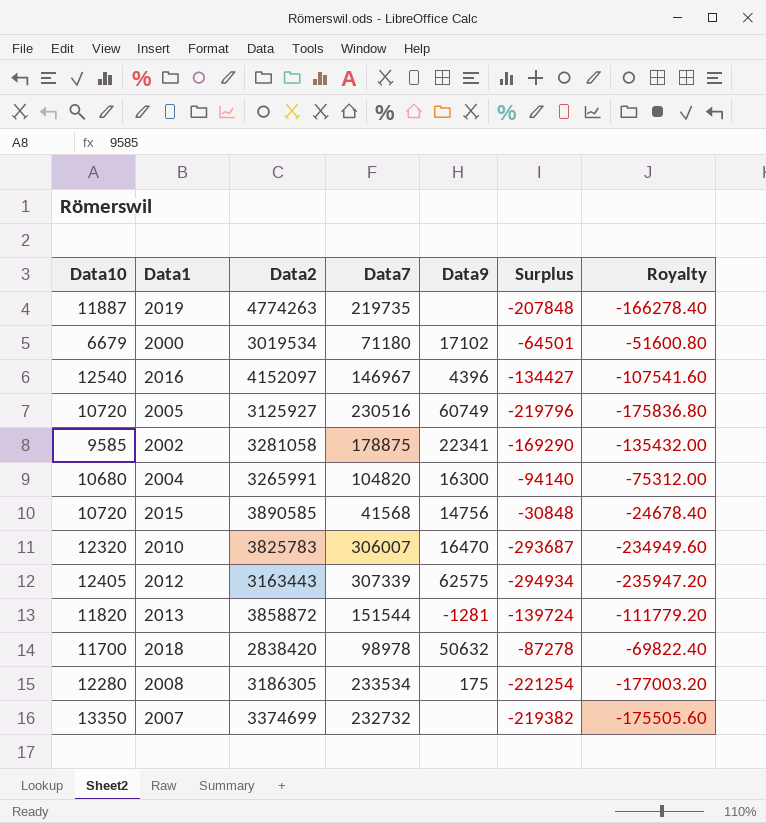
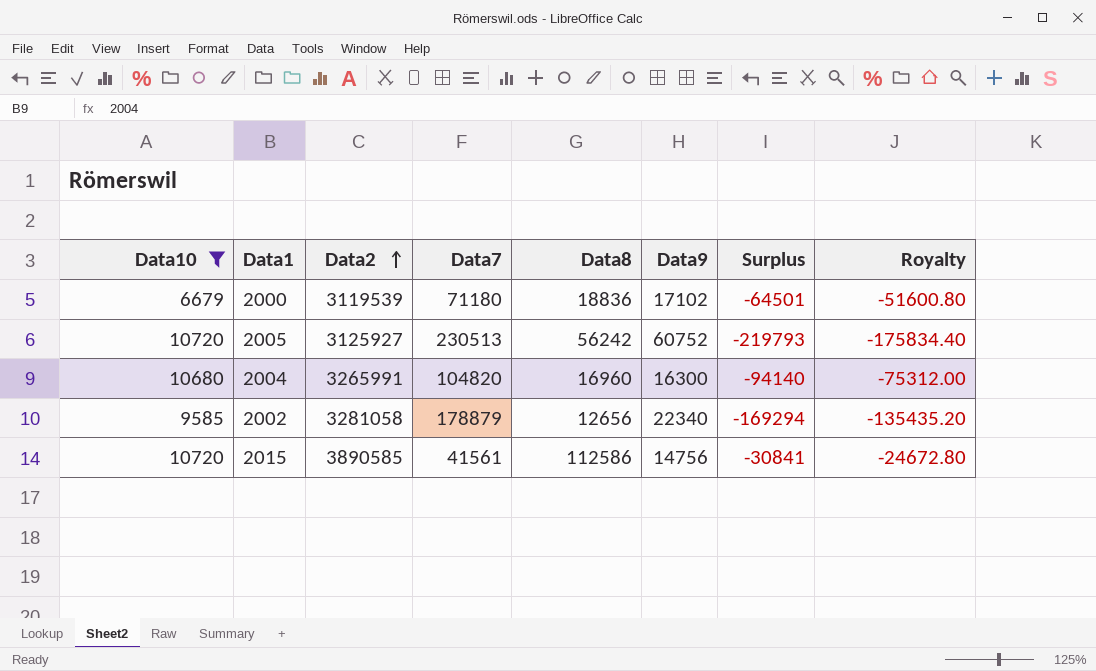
filter: none -> Data10 <= 10720
row order: none -> Data2 ascending
column Data8 | position: none -> 5
2000 | Data2: 3019534 -> 3119539
2005 | Data7: 230516 -> 230513
2005 | Data9: 60749 -> 60752
2005 | Surplus: -219796 -> -219793
2005 | Royalty: -175836.80 -> -175834.40
2002 | Data7: 178875 -> 178879
2002 | Data9: 22341 -> 22340
2002 | Surplus: -169290 -> -169294
2002 | Royalty: -135432.00 -> -135435.20
2015 | Data7: 41568 -> 41561
2015 | Surplus: -30848 -> -30841
2015 | Royalty: -24678.40 -> -24672.80

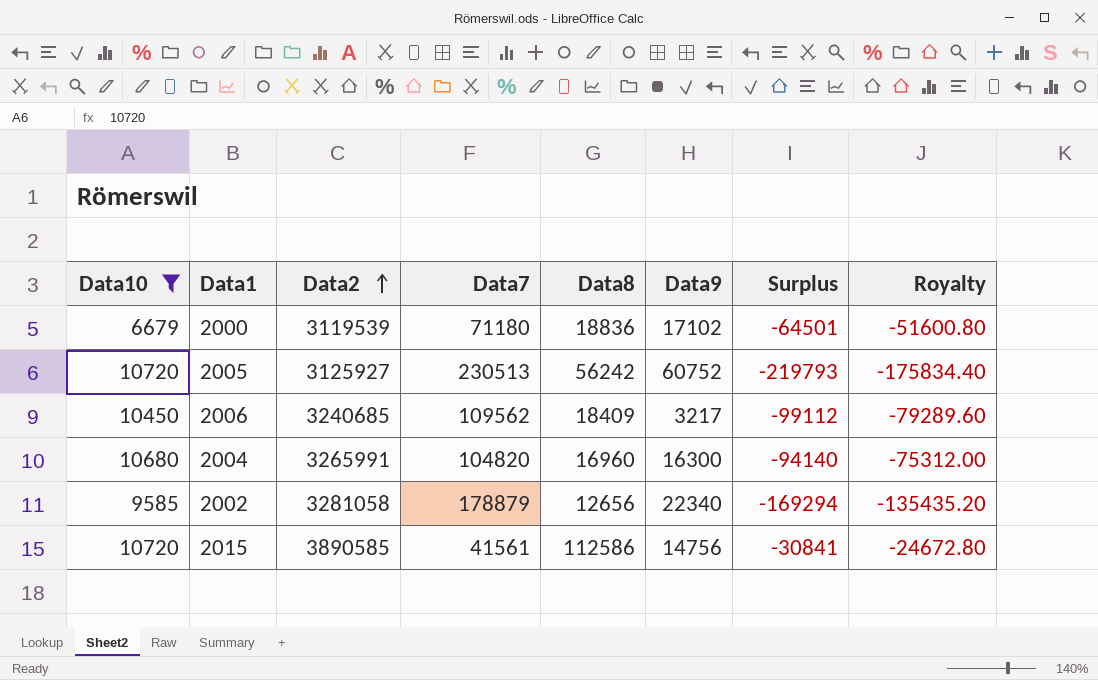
row 2006: none -> 10450 | 3240685 | 109562 | 18409 | 3217 | -99112 | -79289.60

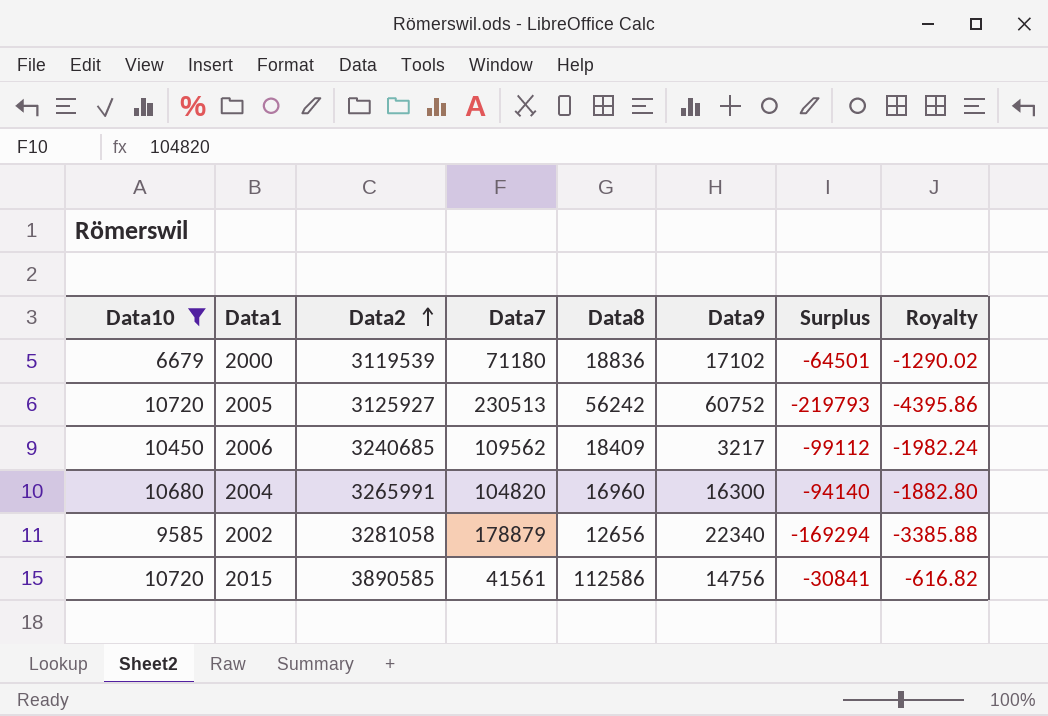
column Royalty | formula: [Surplus] * 0.8 -> [Surplus] * 0.02

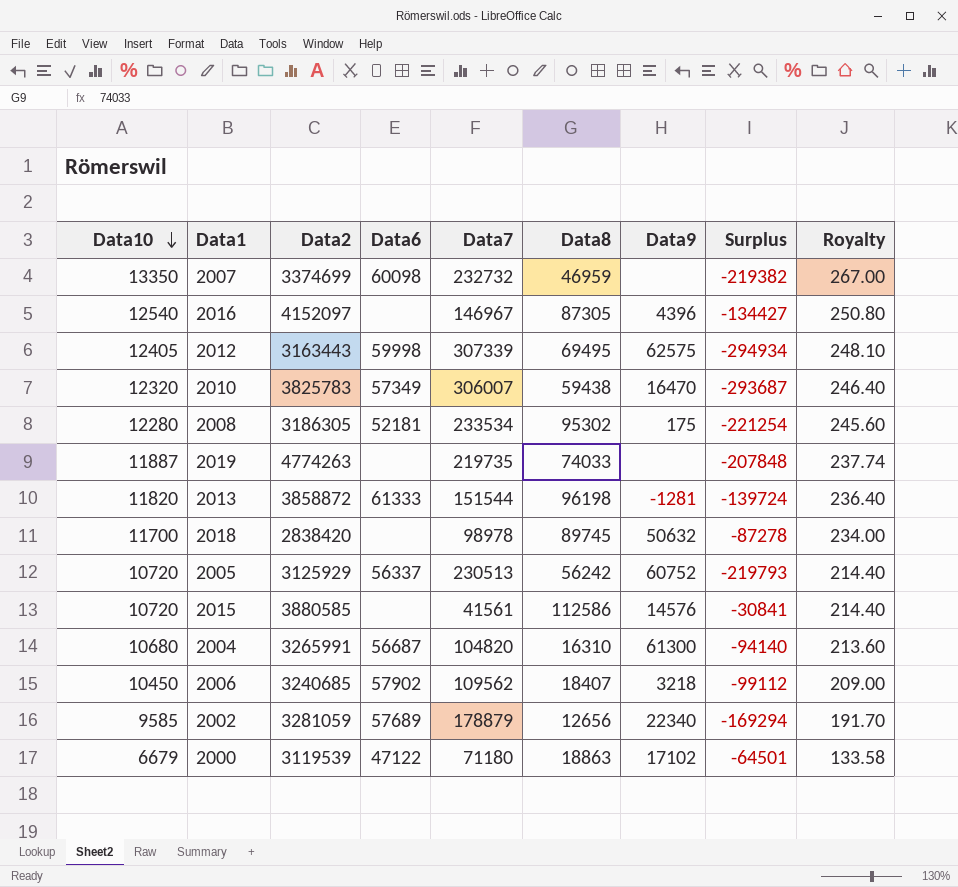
filter: Data10 <= 10720 -> none
row order: Data2 ascending -> Data10 descending
column Data6 | position: none -> 4
column Royalty | formula: [Surplus] * 0.02 -> [Data10] * 0.02
2005 | Data2: 3125927 -> 3125929
2015 | Data2: 3890585 -> 3880585
2015 | Data9: 14756 -> 14576
2004 | Data8: 16960 -> 16310
2004 | Data9: 16300 -> 61300
2006 | Data8: 18409 -> 18407
2006 | Data9: 3217 -> 3218
2002 | Data2: 3281058 -> 3281059
2000 | Data8: 18836 -> 18863

